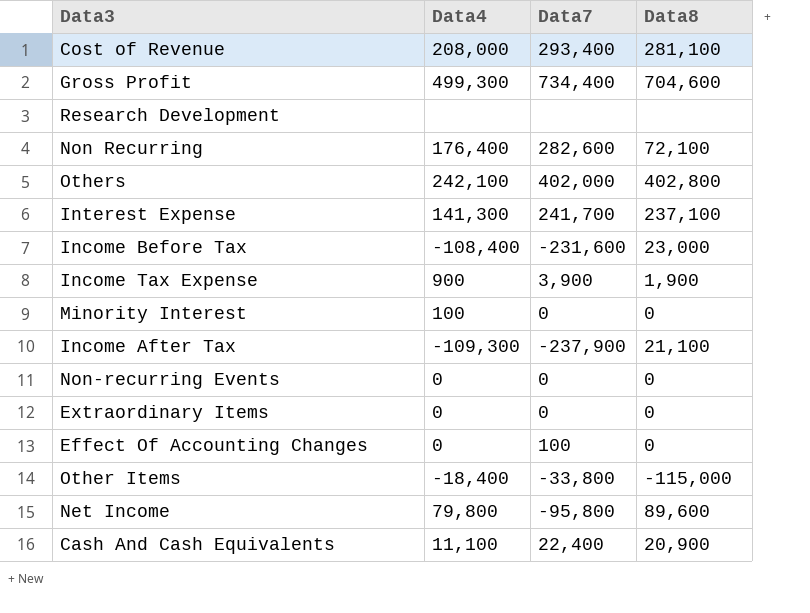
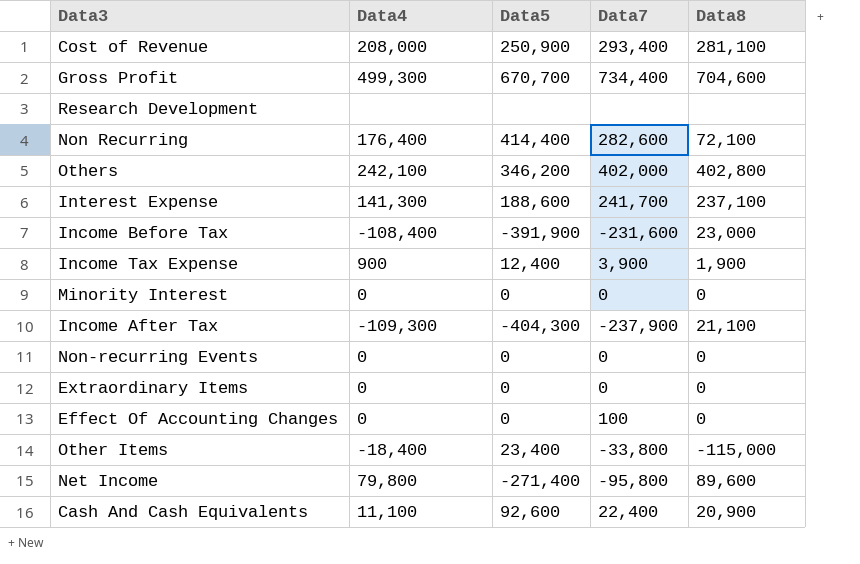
column Data5 | position: none -> 3
Minority Interest | Data4: 100 -> 0

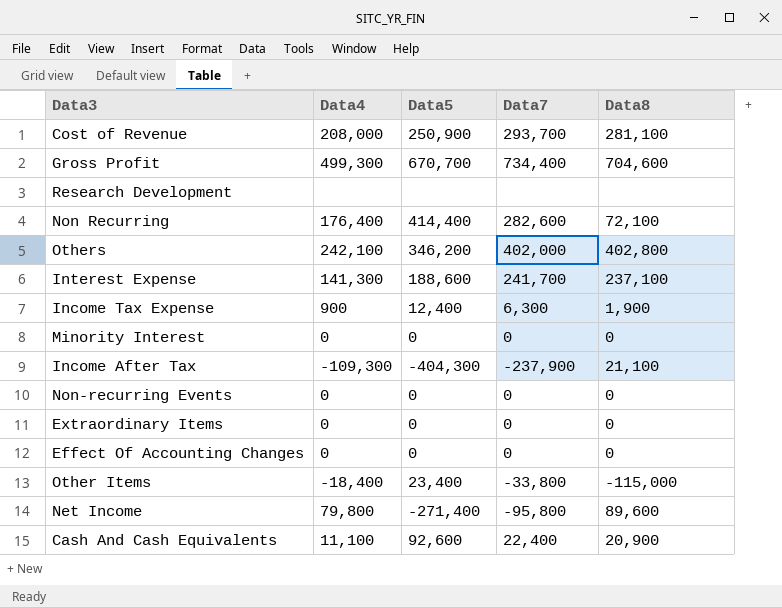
row Income Before Tax: -108,400 | -391,900 | -231,600 | 23,000 -> none
Cost of Revenue | Data7: 293,400 -> 293,700
Income Tax Expense | Data7: 3,900 -> 6,300
Effect Of Accounting Changes | Data7: 100 -> 0

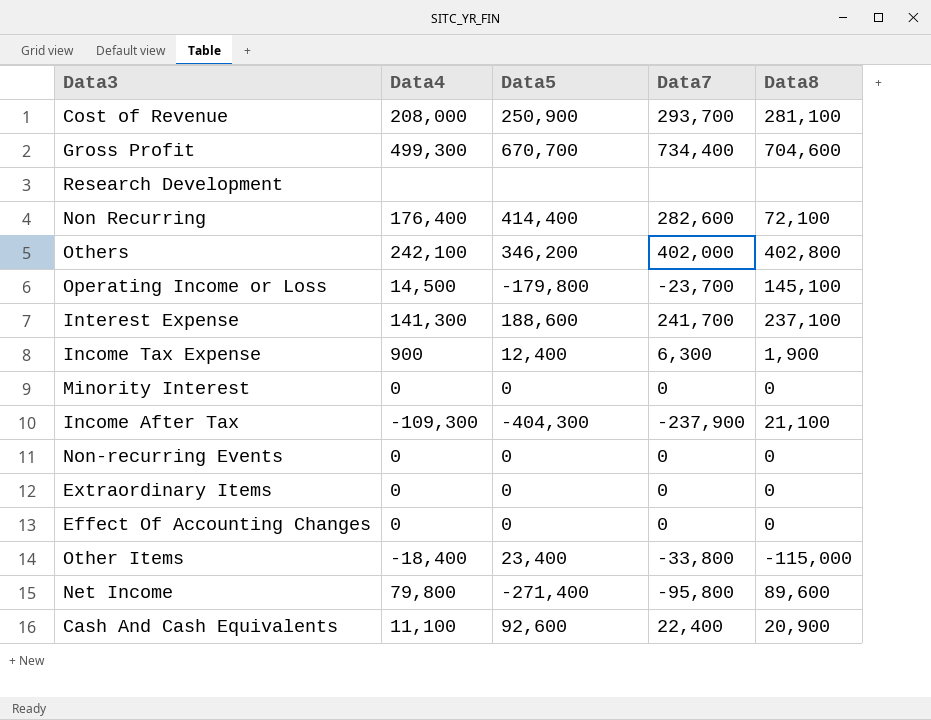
row Operating Income or Loss: none -> 14,500 | -179,800 | -23,700 | 145,100

